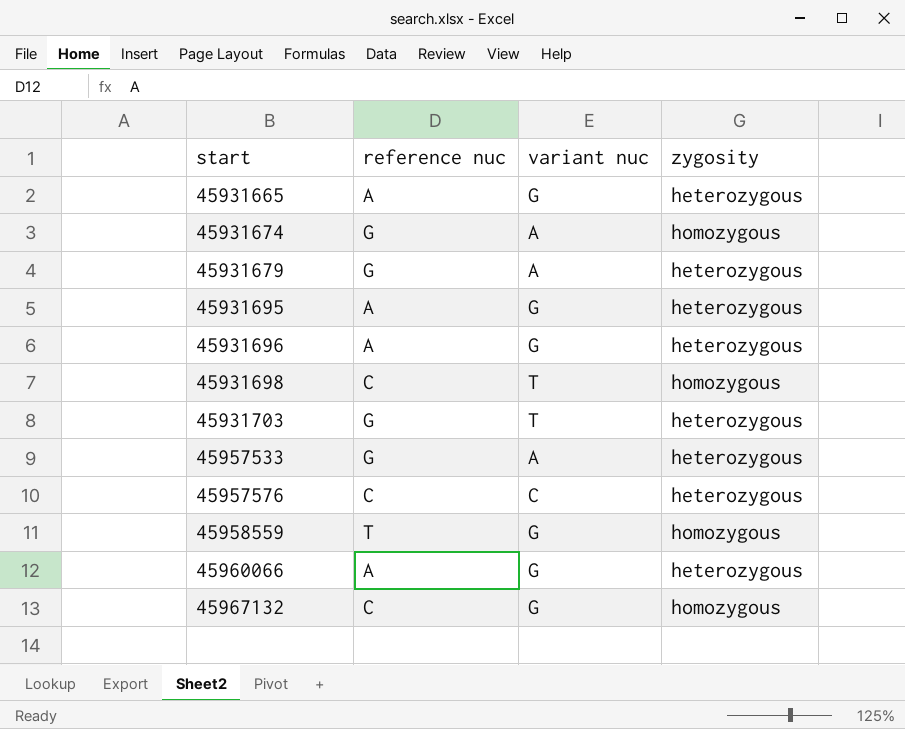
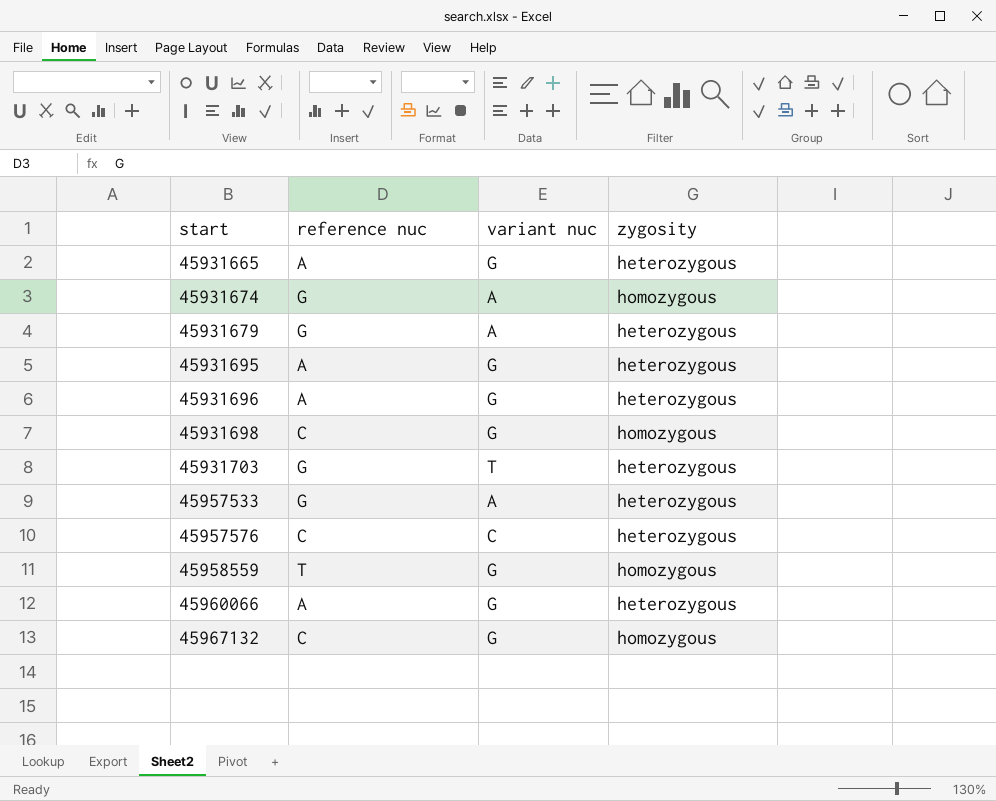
45931698 | variant nuc: T -> G

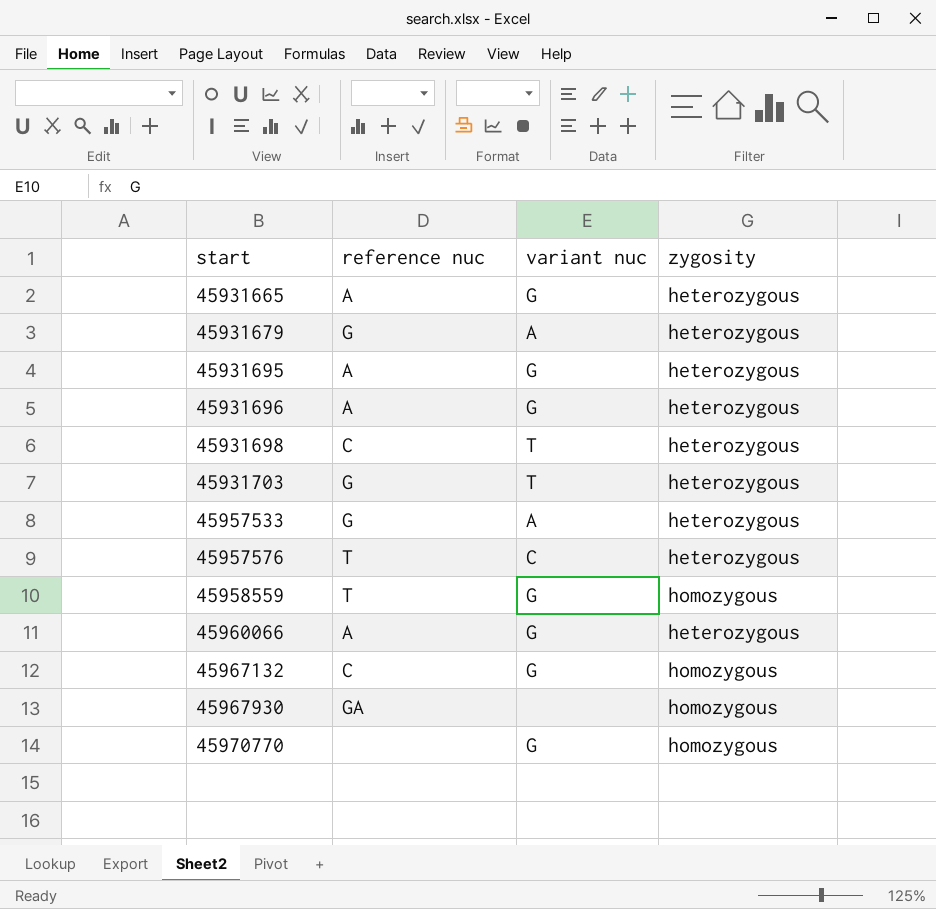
row 45931674: G | A | homozygous -> none
45931698 | variant nuc: G -> T
45931698 | zygosity: homozygous -> heterozygous
45957576 | reference nuc: C -> T
row 45967930: none -> GA | none | homozygous
row 45970770: none -> none | G | homozygous

